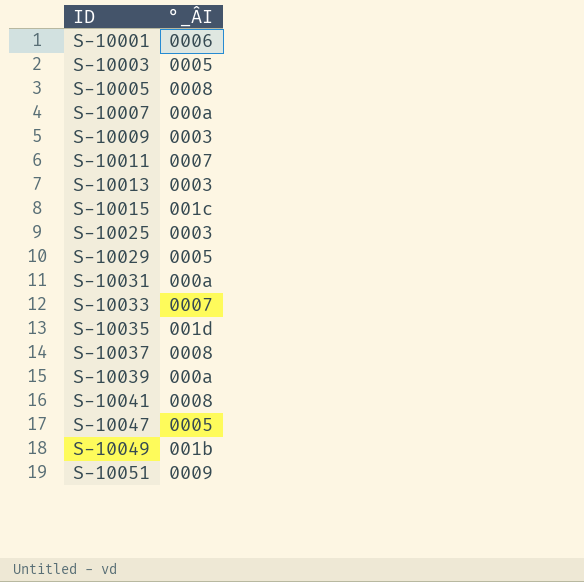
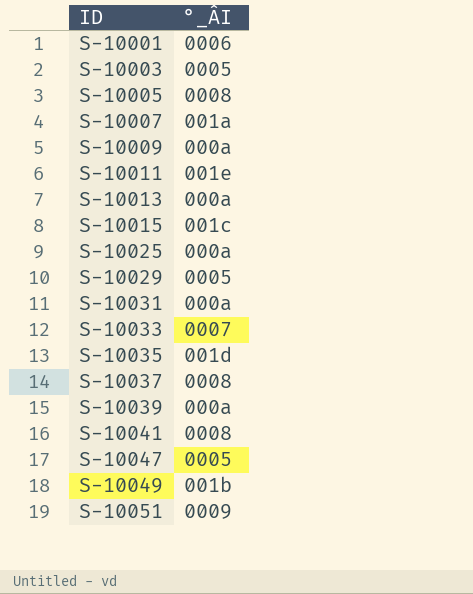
S-10007 | °_ÂI: 000a -> 001a
S-10009 | °_ÂI: 0003 -> 000a
S-10011 | °_ÂI: 0007 -> 001e
S-10013 | °_ÂI: 0003 -> 000a
S-10025 | °_ÂI: 0003 -> 000a

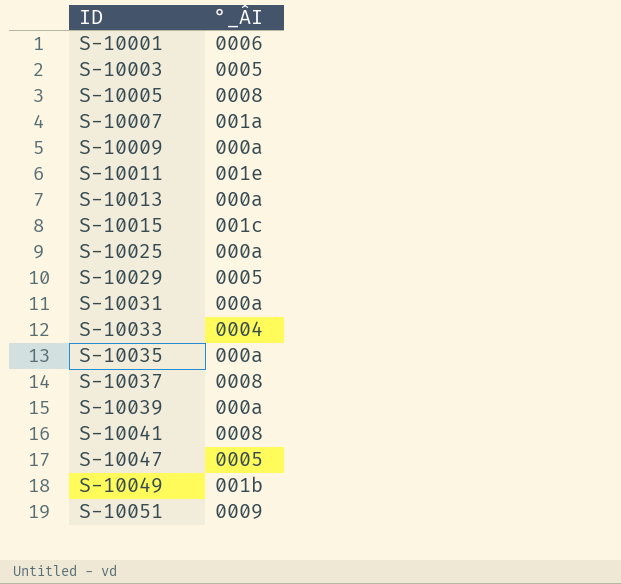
S-10033 | °_ÂI: 0007 -> 0004
S-10035 | °_ÂI: 001d -> 000a

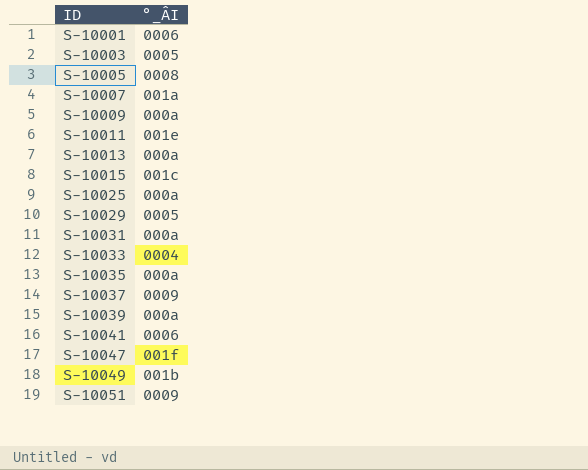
S-10037 | °_ÂI: 0008 -> 0009
S-10041 | °_ÂI: 0008 -> 0006
S-10047 | °_ÂI: 0005 -> 001f

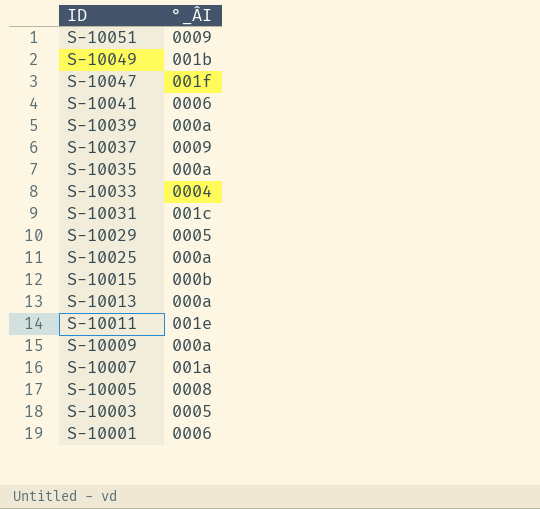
row order: ID ascending -> ID descending
S-10031 | °_ÂI: 000a -> 001c
S-10015 | °_ÂI: 001c -> 000b

